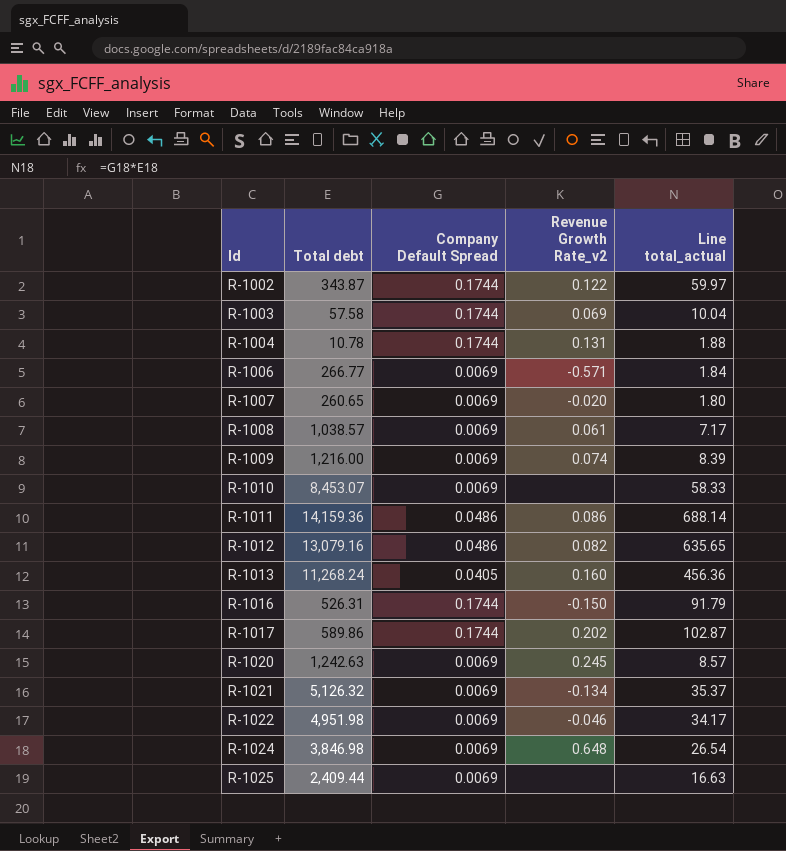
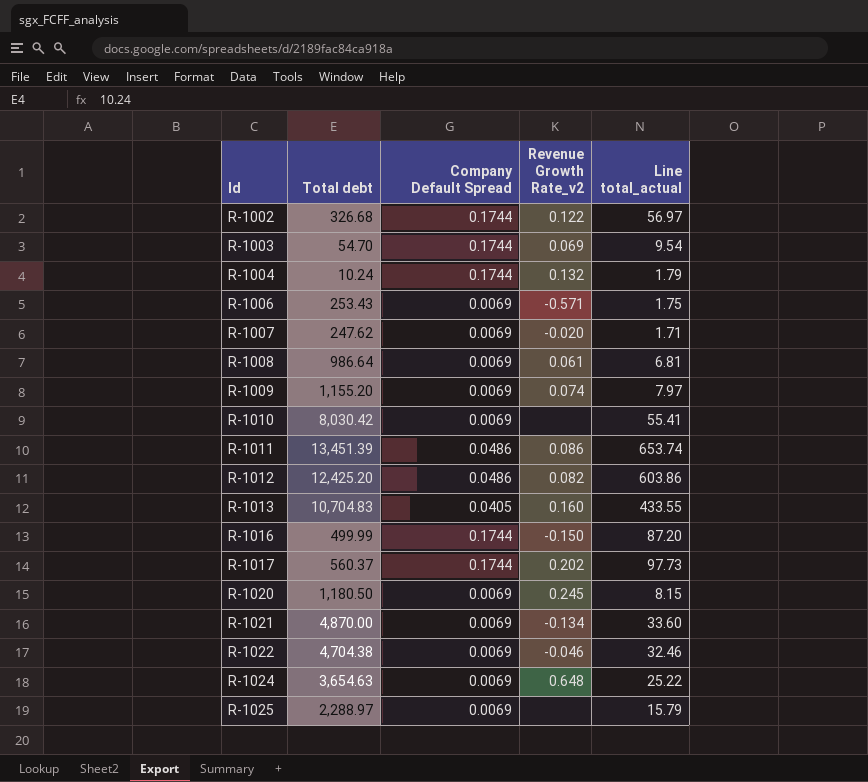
R-1002 | Total debt: 343.87 -> 326.68
R-1002 | Line total_actual: 59.97 -> 56.97
R-1003 | Total debt: 57.58 -> 54.70
R-1003 | Line total_actual: 10.04 -> 9.54
R-1004 | Total debt: 10.78 -> 10.24
R-1004 | Revenue Growth Rate_v2: 0.131 -> 0.132
R-1004 | Line total_actual: 1.88 -> 1.79
R-1006 | Total debt: 266.77 -> 253.43
R-1006 | Line total_actual: 1.84 -> 1.75
R-1007 | Total debt: 260.65 -> 247.62
R-1007 | Line total_actual: 1.80 -> 1.71
R-1008 | Total debt: 1,038.57 -> 986.64
R-1008 | Line total_actual: 7.17 -> 6.81
R-1009 | Total debt: 1,216.00 -> 1,155.20
R-1009 | Line total_actual: 8.39 -> 7.97
R-1010 | Total debt: 8,453.07 -> 8,030.42
R-1010 | Line total_actual: 58.33 -> 55.41
R-1011 | Total debt: 14,159.36 -> 13,451.39
R-1011 | Line total_actual: 688.14 -> 653.74
R-1012 | Total debt: 13,079.16 -> 12,425.20
R-1012 | Line total_actual: 635.65 -> 603.86
R-1013 | Total debt: 11,268.24 -> 10,704.83
R-1013 | Line total_actual: 456.36 -> 433.55
R-1016 | Total debt: 526.31 -> 499.99
R-1016 | Line total_actual: 91.79 -> 87.20
R-1017 | Total debt: 589.86 -> 560.37
R-1017 | Line total_actual: 102.87 -> 97.73
R-1020 | Total debt: 1,242.63 -> 1,180.50
R-1020 | Line total_actual: 8.57 -> 8.15
R-1021 | Total debt: 5,126.32 -> 4,870.00
R-1021 | Line total_actual: 35.37 -> 33.60
R-1022 | Total debt: 4,951.98 -> 4,704.38
R-1022 | Line total_actual: 34.17 -> 32.46
R-1024 | Total debt: 3,846.98 -> 3,654.63
R-1024 | Line total_actual: 26.54 -> 25.22
R-1025 | Total debt: 2,409.44 -> 2,288.97
R-1025 | Line total_actual: 16.63 -> 15.79

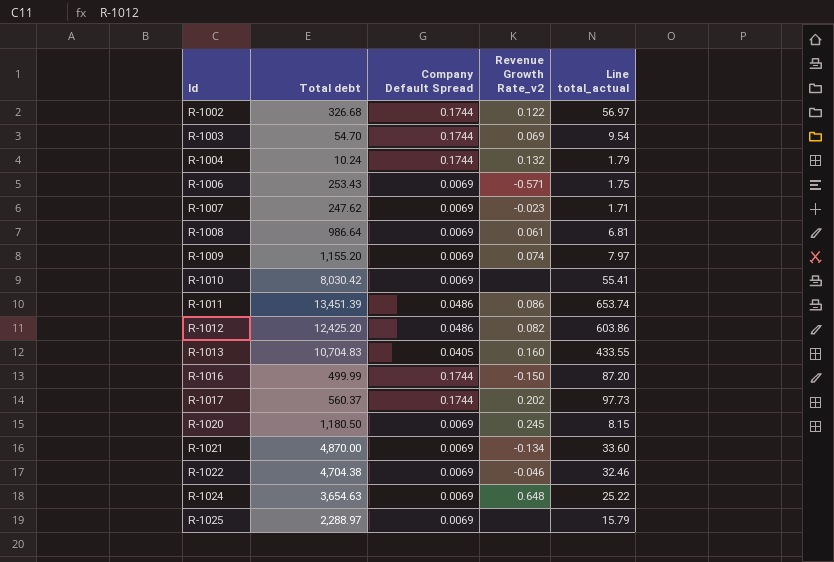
R-1007 | Revenue Growth Rate_v2: -0.020 -> -0.023

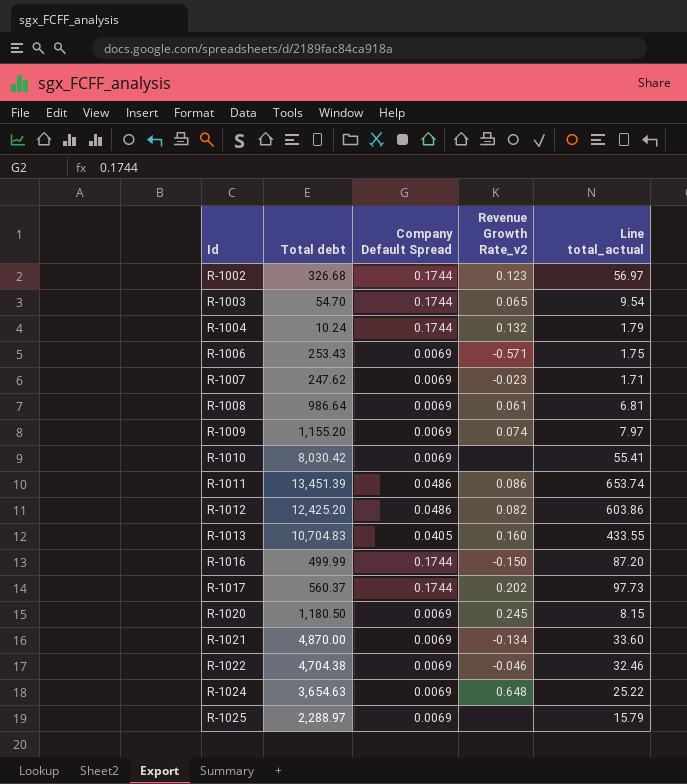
R-1002 | Revenue Growth Rate_v2: 0.122 -> 0.123
R-1003 | Revenue Growth Rate_v2: 0.069 -> 0.065

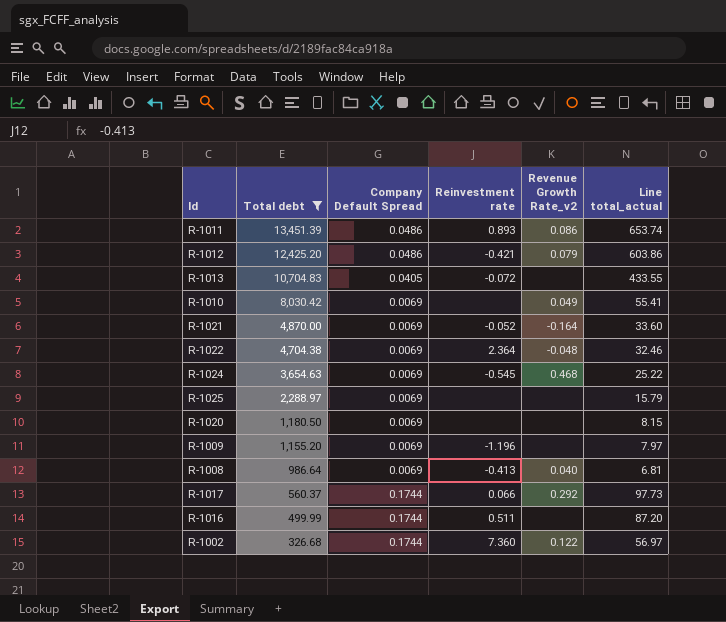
filter: none -> Total debt >= 326.68
row order: Id ascending -> Total debt descending
column Reinvestment rate | position: none -> 4
R-1012 | Revenue Growth Rate_v2: 0.082 -> 0.079
R-1013 | Revenue Growth Rate_v2: 0.160 -> none
R-1010 | Revenue Growth Rate_v2: none -> 0.049
R-1021 | Revenue Growth Rate_v2: -0.134 -> -0.164
R-1022 | Revenue Growth Rate_v2: -0.046 -> -0.048
R-1024 | Revenue Growth Rate_v2: 0.648 -> 0.468
R-1020 | Revenue Growth Rate_v2: 0.245 -> none
R-1009 | Revenue Growth Rate_v2: 0.074 -> none
R-1008 | Revenue Growth Rate_v2: 0.061 -> 0.040
R-1017 | Revenue Growth Rate_v2: 0.202 -> 0.292
R-1016 | Revenue Growth Rate_v2: -0.150 -> none
R-1002 | Revenue Growth Rate_v2: 0.123 -> 0.122

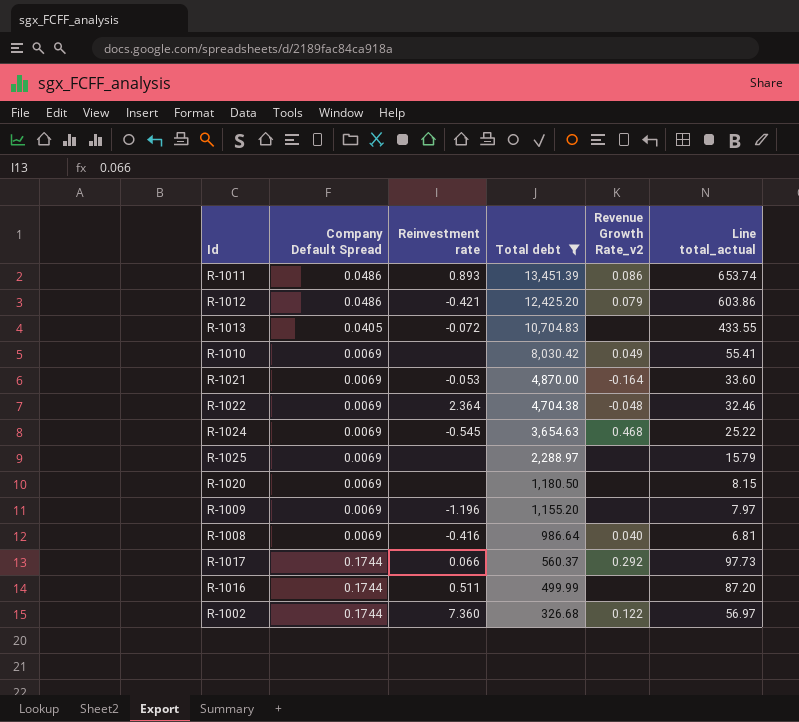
column Total debt | position: 2 -> 4
R-1021 | Reinvestment rate: -0.052 -> -0.053
R-1008 | Reinvestment rate: -0.413 -> -0.416

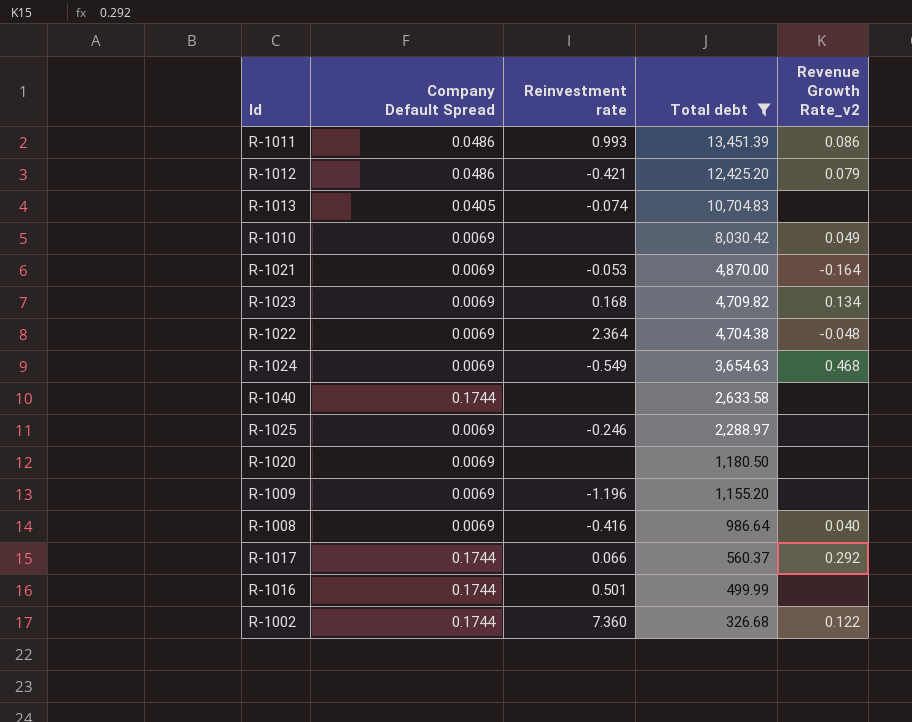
column Line total_actual | formula: [Company Default Spread] * [Total debt] -> none
R-1011 | Reinvestment rate: 0.893 -> 0.993
R-1013 | Reinvestment rate: -0.072 -> -0.074
row R-1023: none -> 0.0069 | 0.168 | 4,709.82 | 0.134
R-1024 | Reinvestment rate: -0.545 -> -0.549
row R-1040: none -> 0.1744 | none | 2,633.58 | none
R-1025 | Reinvestment rate: none -> -0.246
R-1016 | Reinvestment rate: 0.511 -> 0.501

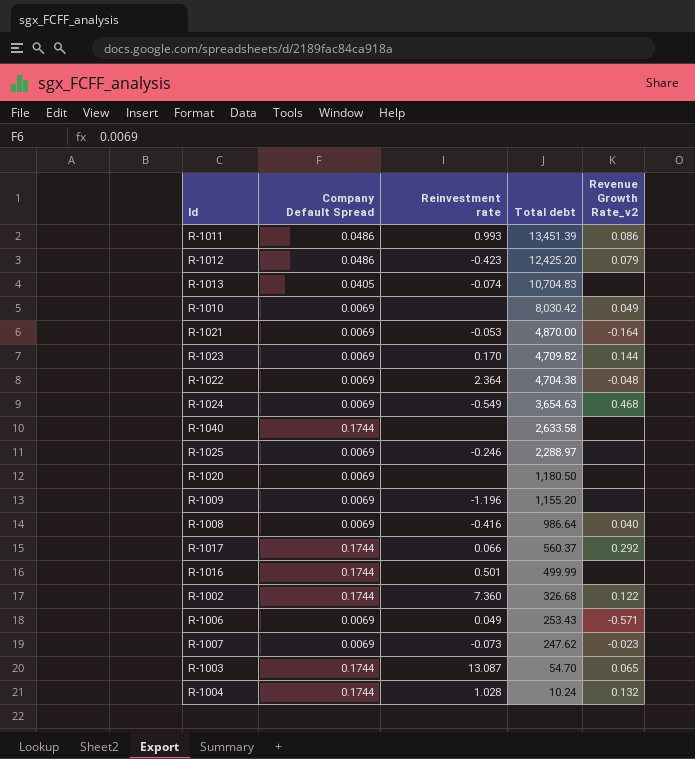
filter: Total debt >= 326.68 -> none
R-1012 | Reinvestment rate: -0.421 -> -0.423
R-1023 | Reinvestment rate: 0.168 -> 0.170
R-1023 | Revenue Growth Rate_v2: 0.134 -> 0.144

